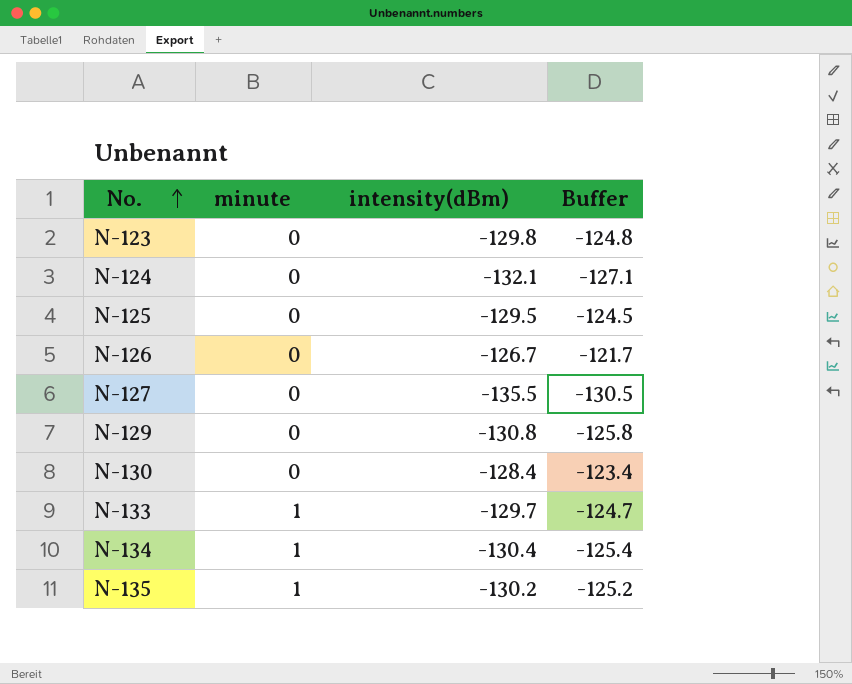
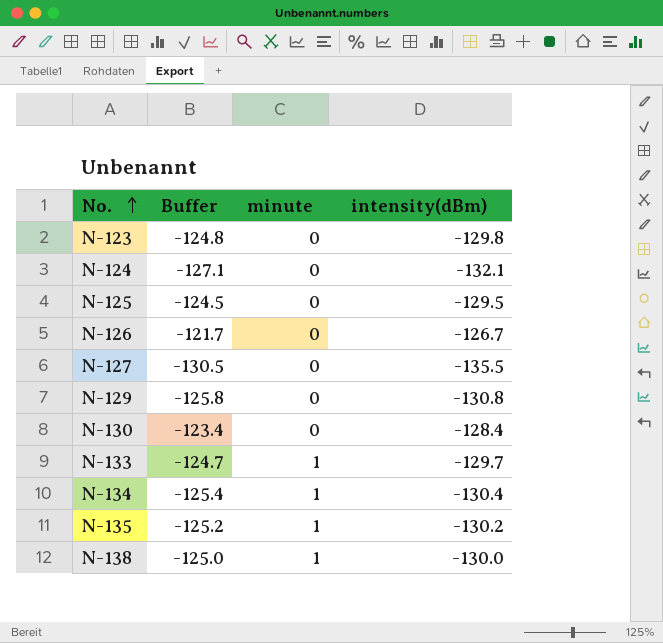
column Buffer | position: 4 -> 2
row N-138: none -> -125.0 | 1 | -130.0

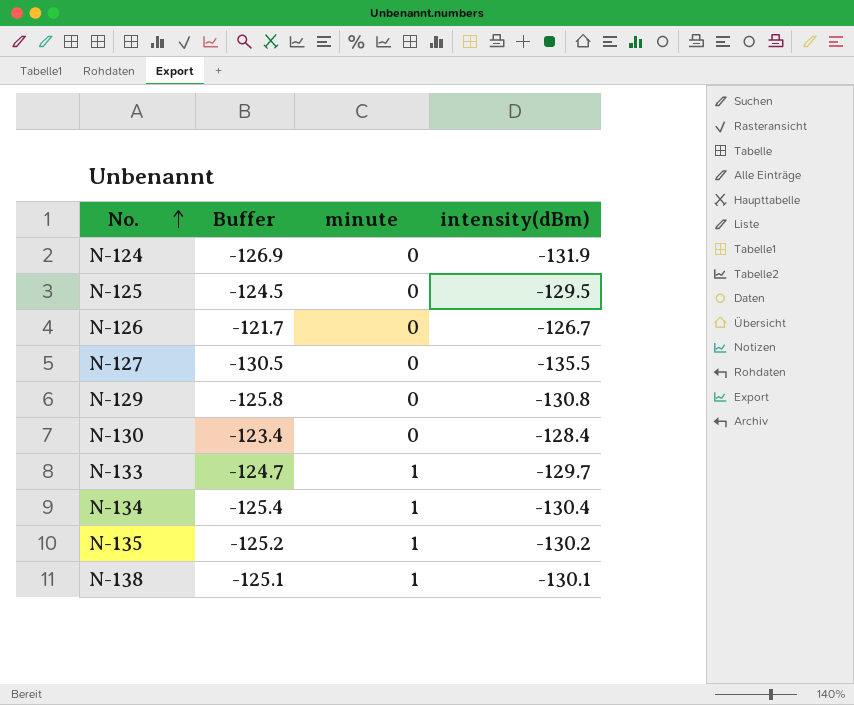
row N-123: -124.8 | 0 | -129.8 -> none
N-124 | Buffer: -127.1 -> -126.9
N-124 | intensity(dBm): -132.1 -> -131.9
N-138 | Buffer: -125.0 -> -125.1
N-138 | intensity(dBm): -130.0 -> -130.1

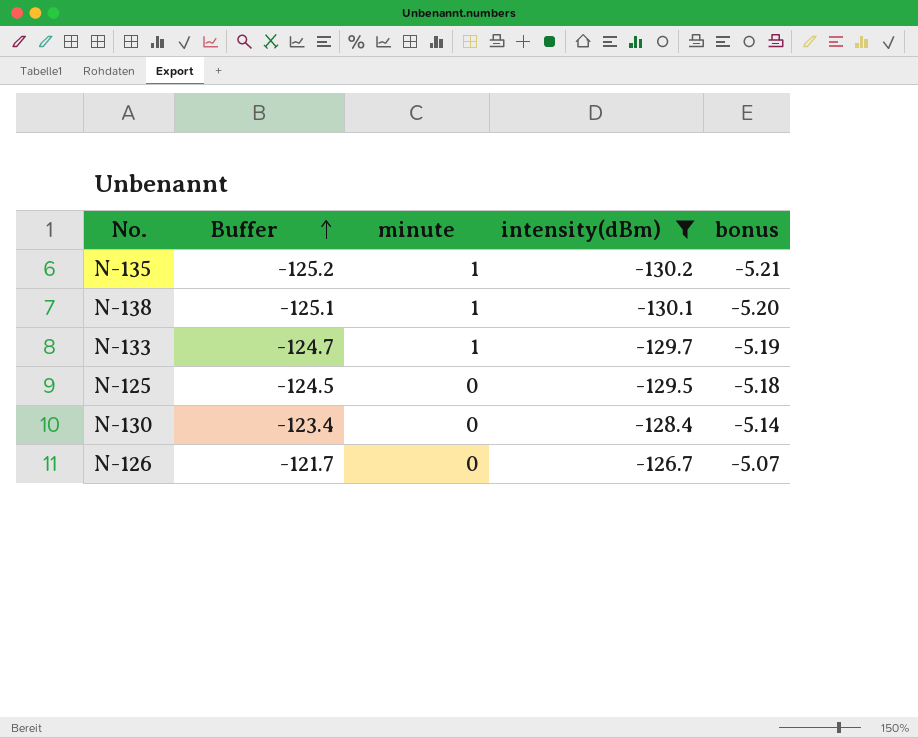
filter: none -> intensity(dBm) >= -130.2
row order: No. ascending -> Buffer ascending
column bonus | formula: none -> [intensity(dBm)] * 0.04

